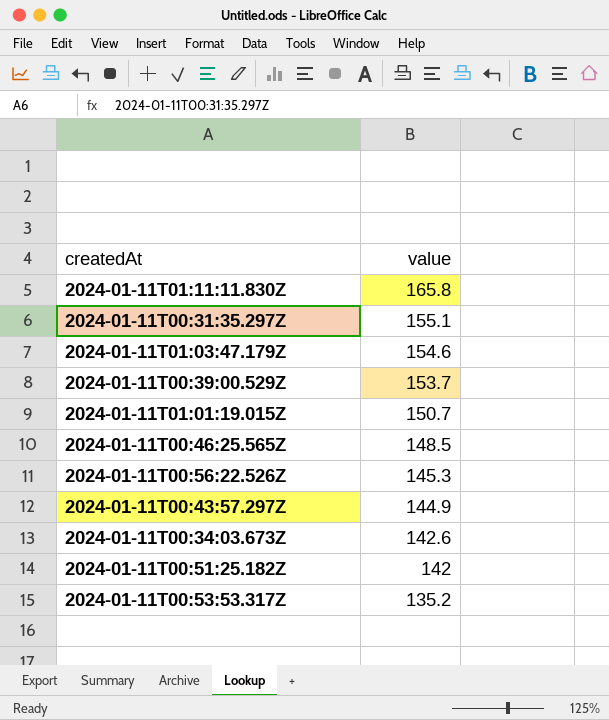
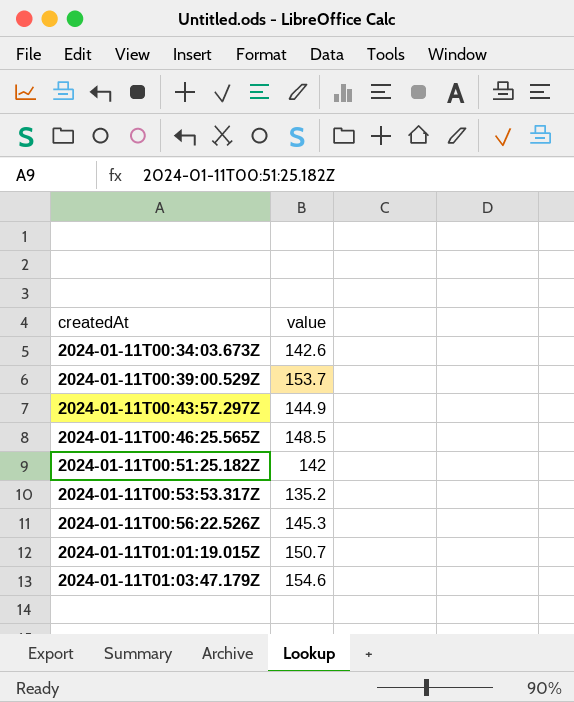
row order: value descending -> createdAt ascending
row 2024-01-11T01:11:11.830Z: 165.8 -> none
row 2024-01-11T00:31:35.297Z: 155.1 -> none

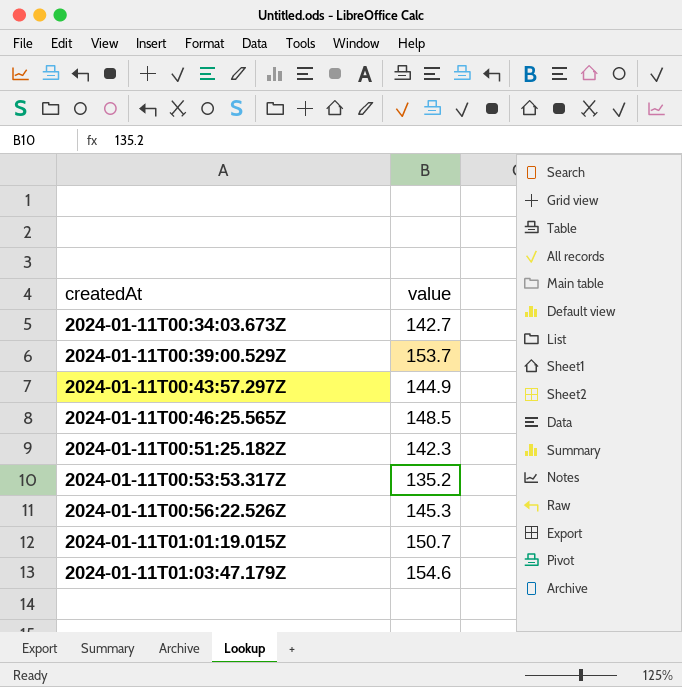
2024-01-11T00:34:03.673Z | value: 142.6 -> 142.7
2024-01-11T00:51:25.182Z | value: 142 -> 142.3

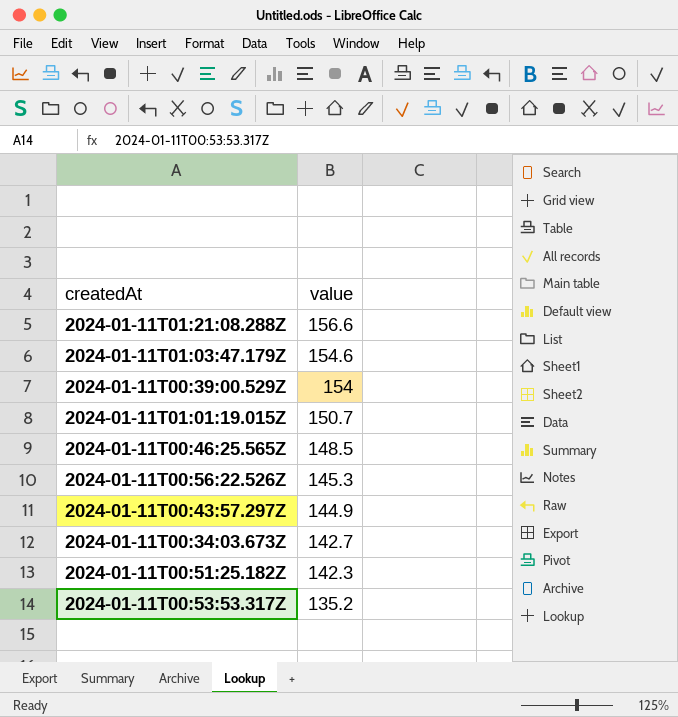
row order: createdAt ascending -> value descending
row 2024-01-11T01:21:08.288Z: none -> 156.6
2024-01-11T00:39:00.529Z | value: 153.7 -> 154

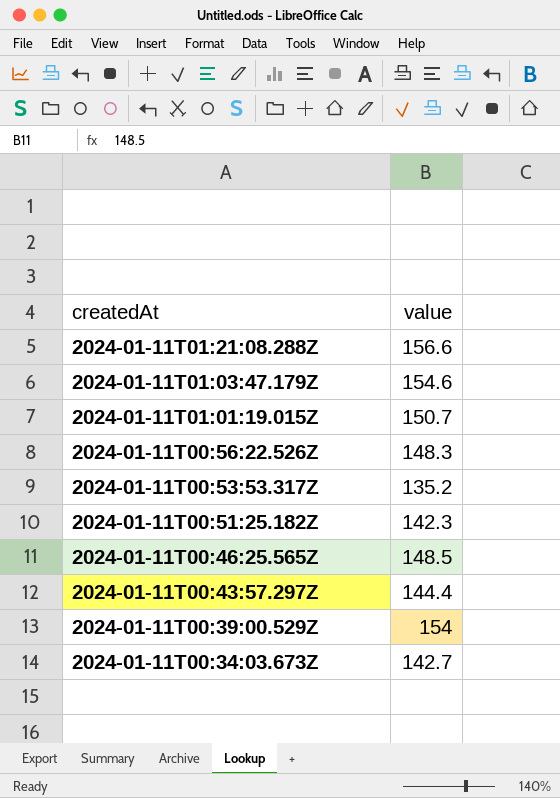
row order: value descending -> createdAt descending
2024-01-11T00:56:22.526Z | value: 145.3 -> 148.3
2024-01-11T00:43:57.297Z | value: 144.9 -> 144.4

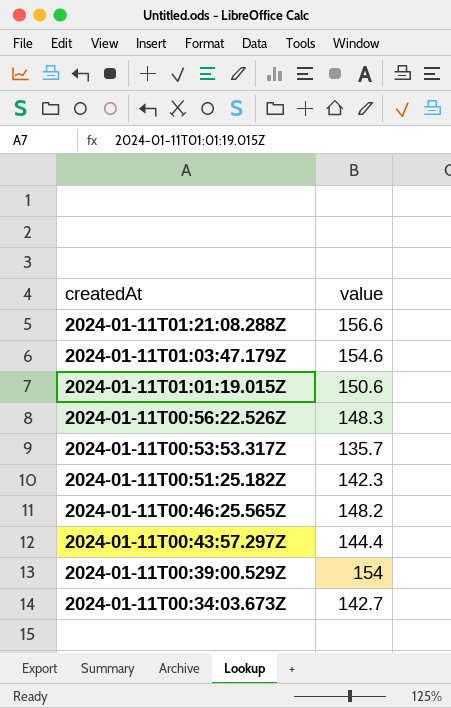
2024-01-11T01:01:19.015Z | value: 150.7 -> 150.6
2024-01-11T00:53:53.317Z | value: 135.2 -> 135.7
2024-01-11T00:46:25.565Z | value: 148.5 -> 148.2

